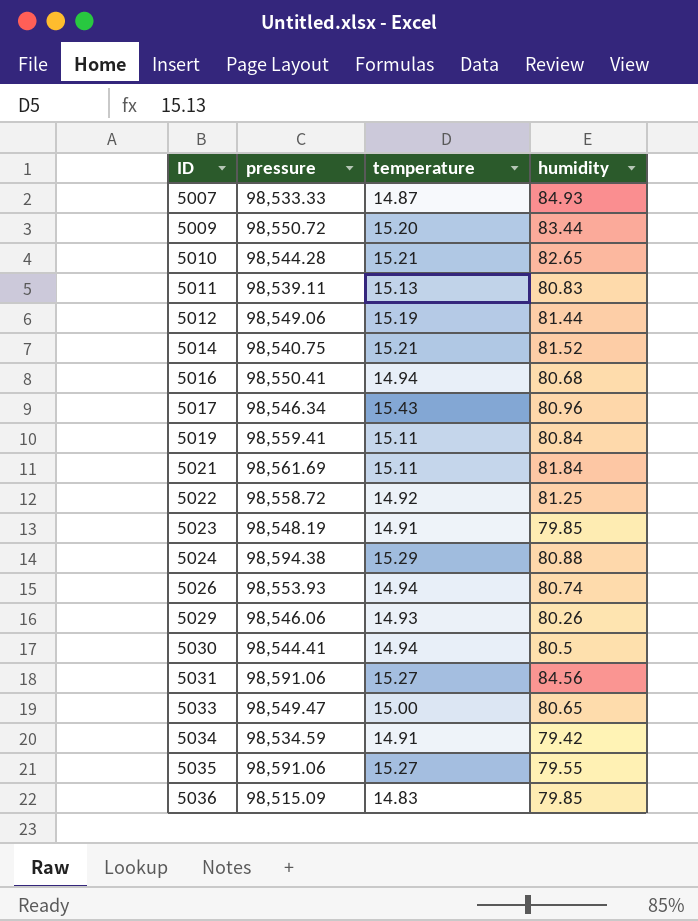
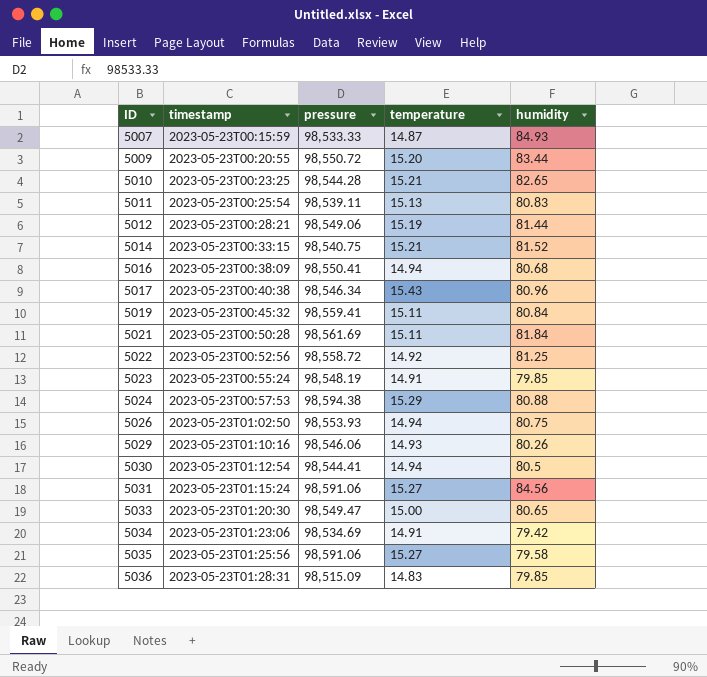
column timestamp | position: none -> 2
5026 | humidity: 80.74 -> 80.75
5034 | pressure: 98,534.59 -> 98,534.69
5035 | humidity: 79.55 -> 79.58

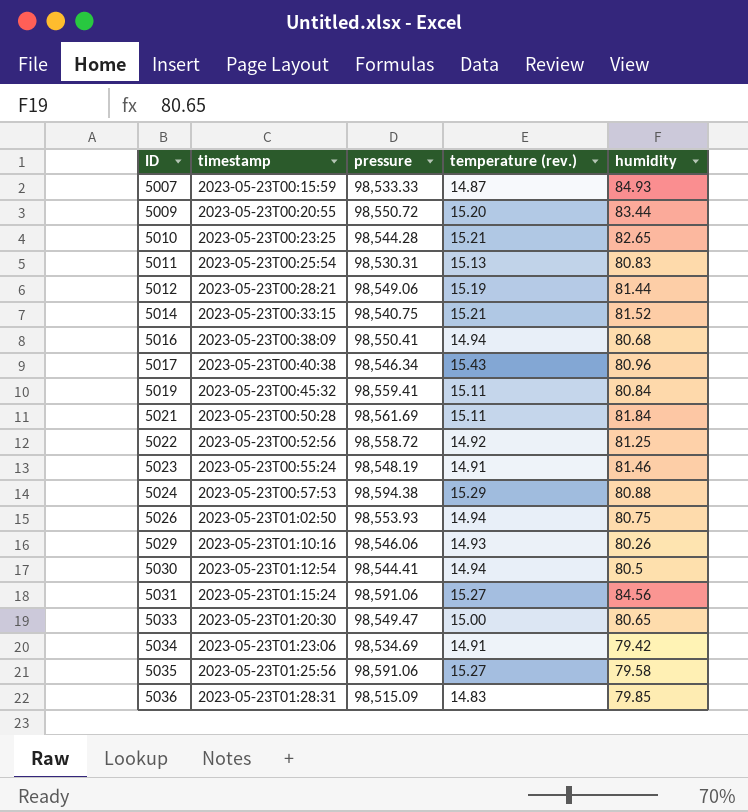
column name: temperature -> temperature (rev.)
5011 | pressure: 98,539.11 -> 98,530.31
5023 | humidity: 79.85 -> 81.46

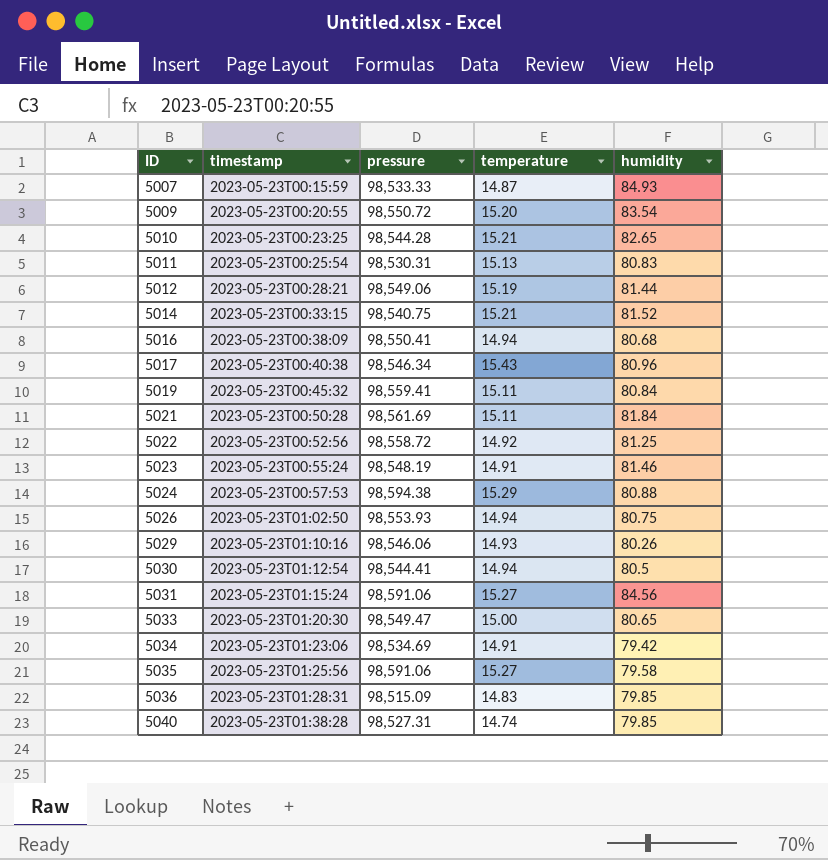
column name: temperature (rev.) -> temperature
5009 | humidity: 83.44 -> 83.54
row 5040: none -> 2023-05-23T01:38:28 | 98,527.31 | 14.74 | 79.85

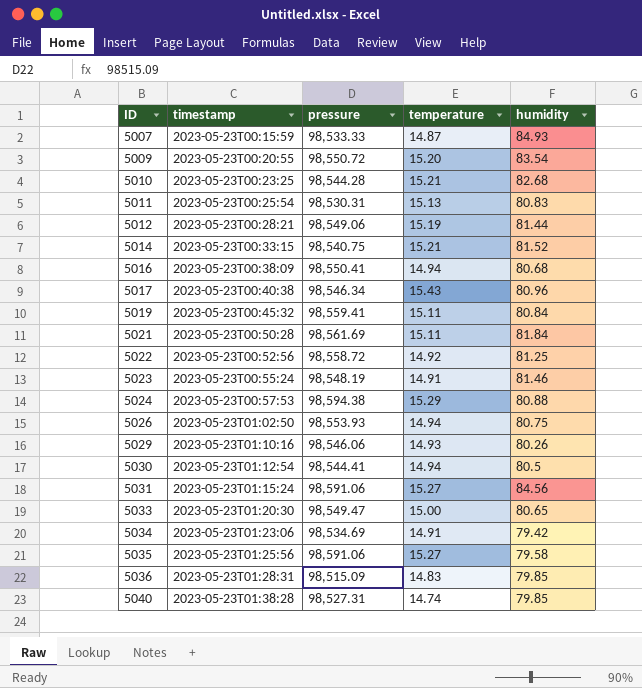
5010 | humidity: 82.65 -> 82.68

